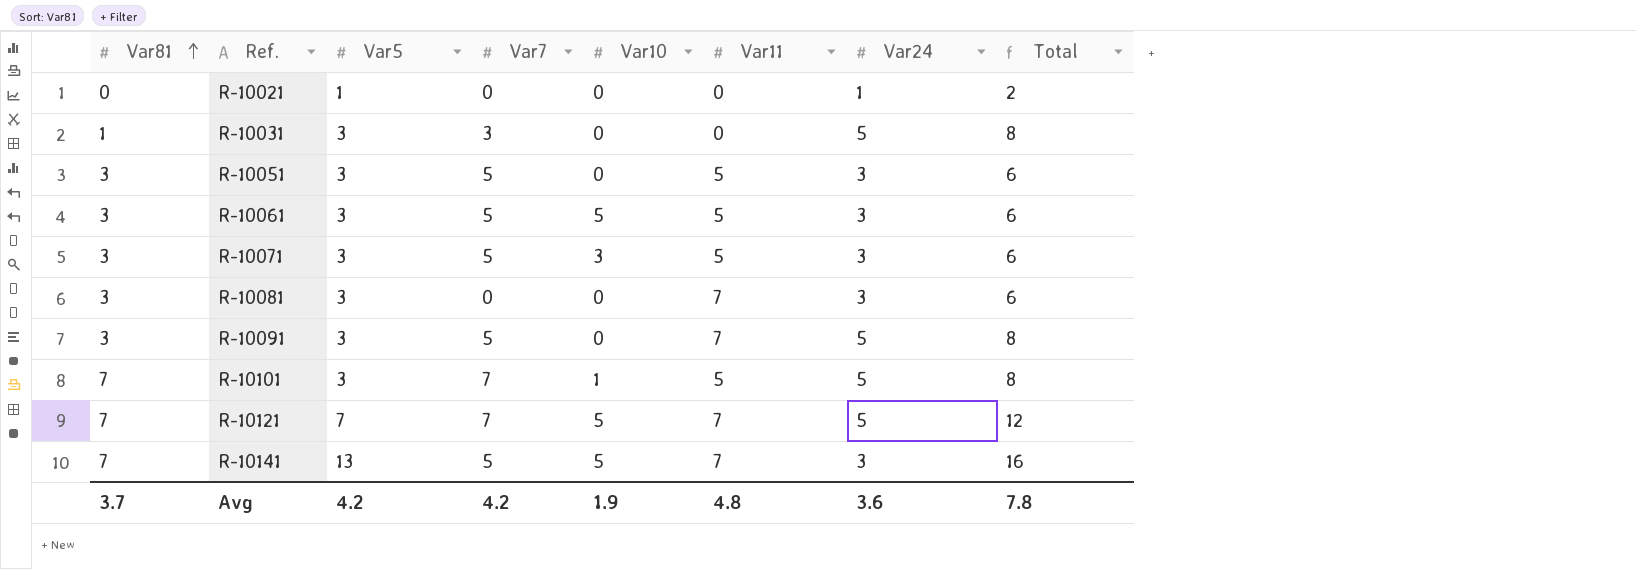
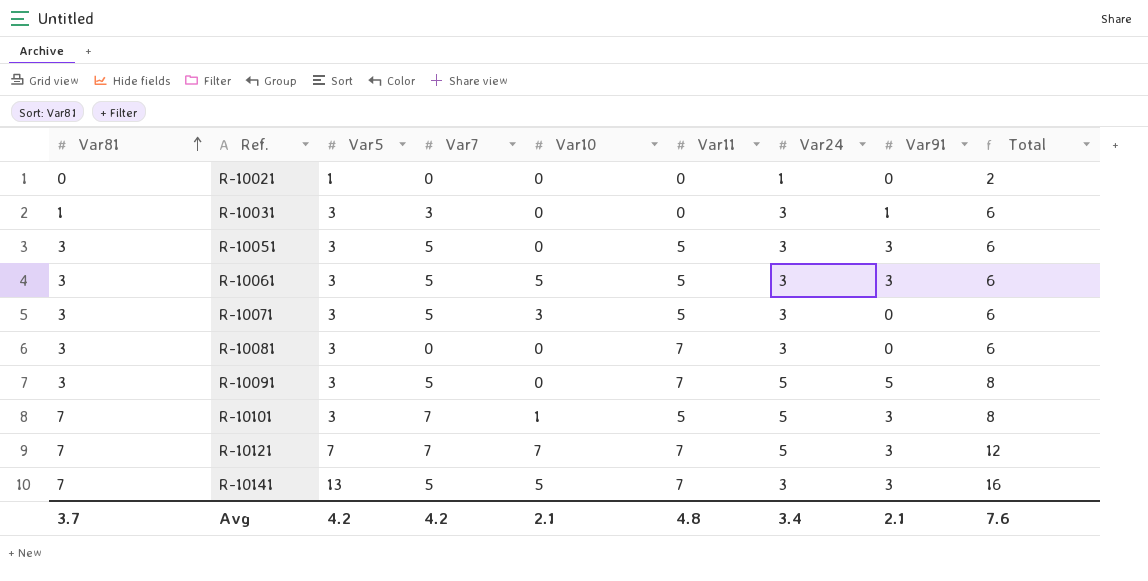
column Var91 | position: none -> 8
R-10031 | Var24: 5 -> 3
R-10031 | Total: 8 -> 6
R-10121 | Var10: 5 -> 7
Avg | Var10: 1.9 -> 2.1
Avg | Var24: 3.6 -> 3.4
Avg | Total: 7.8 -> 7.6

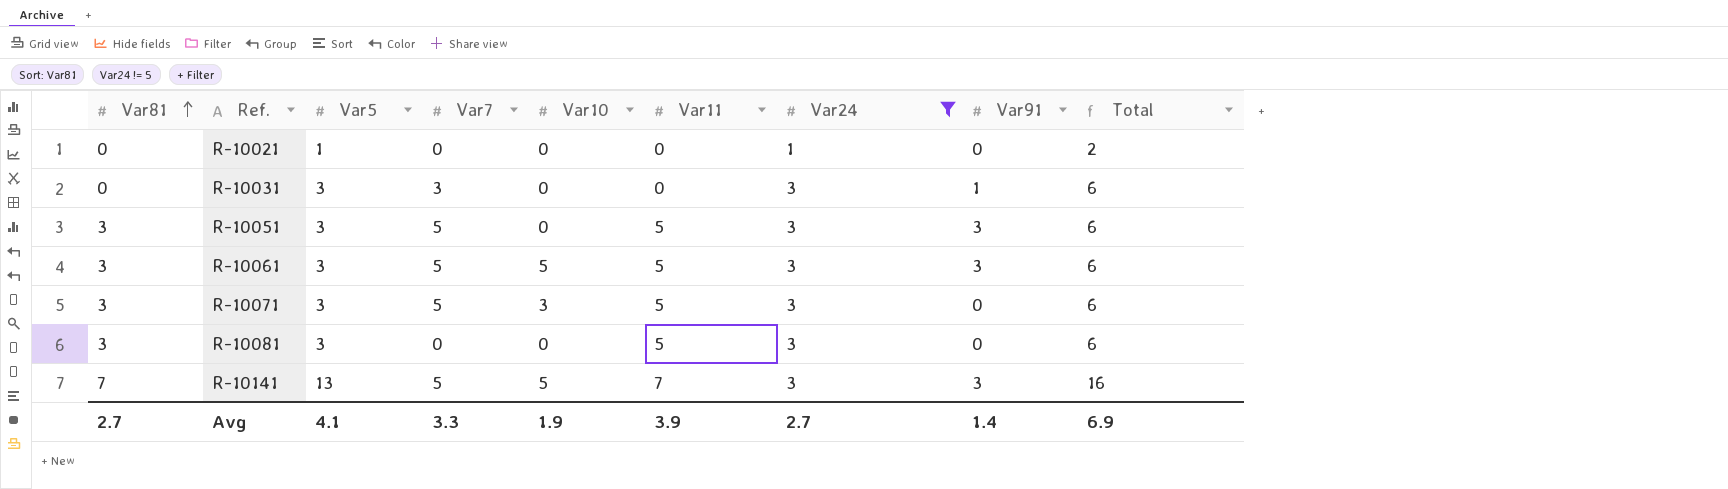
filter: none -> Var24 != 5
R-10031 | Var81: 1 -> 0
R-10081 | Var11: 7 -> 5
Avg | Var81: 3.7 -> 2.7
Avg | Var5: 4.2 -> 4.1
Avg | Var7: 4.2 -> 3.3
Avg | Var10: 2.1 -> 1.9
Avg | Var11: 4.8 -> 3.9
Avg | Var24: 3.4 -> 2.7
Avg | Var91: 2.1 -> 1.4
Avg | Total: 7.6 -> 6.9

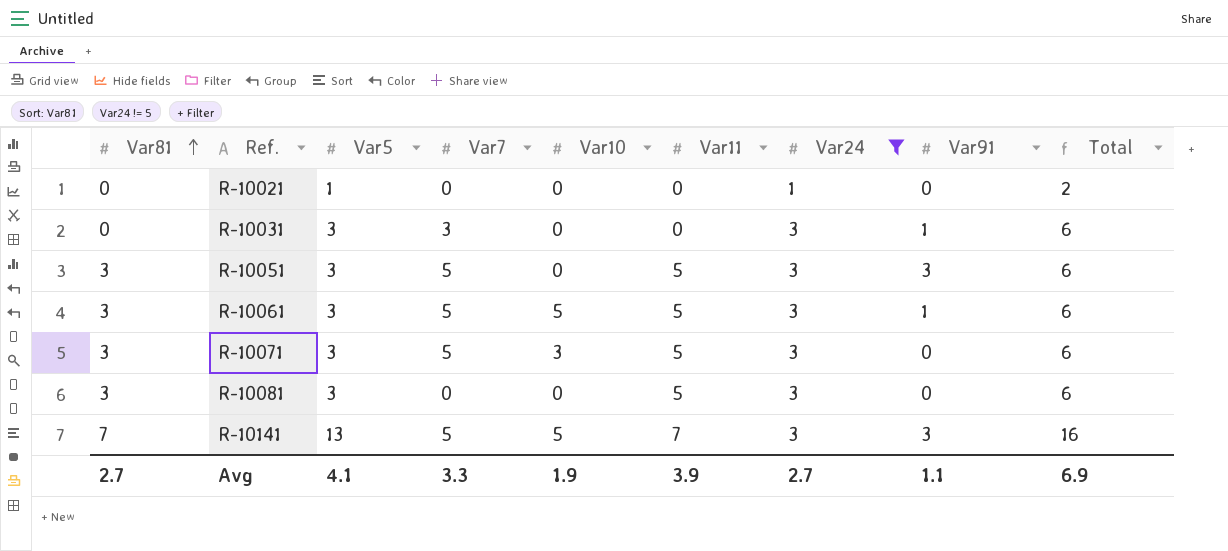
R-10061 | Var91: 3 -> 1
Avg | Var91: 1.4 -> 1.1

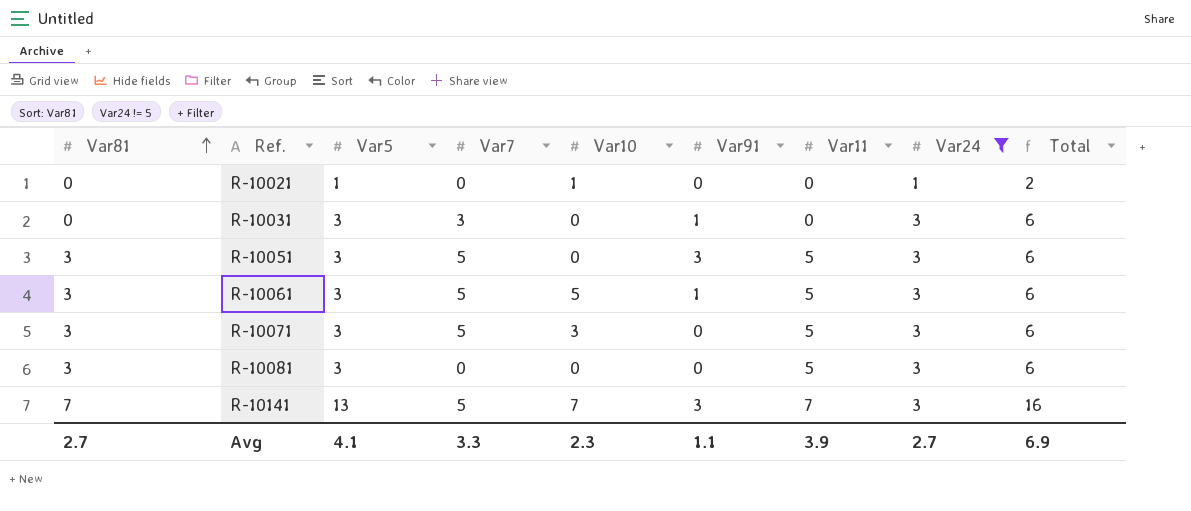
column Var91 | position: 8 -> 6
R-10021 | Var10: 0 -> 1
R-10141 | Var10: 5 -> 7
Avg | Var10: 1.9 -> 2.3

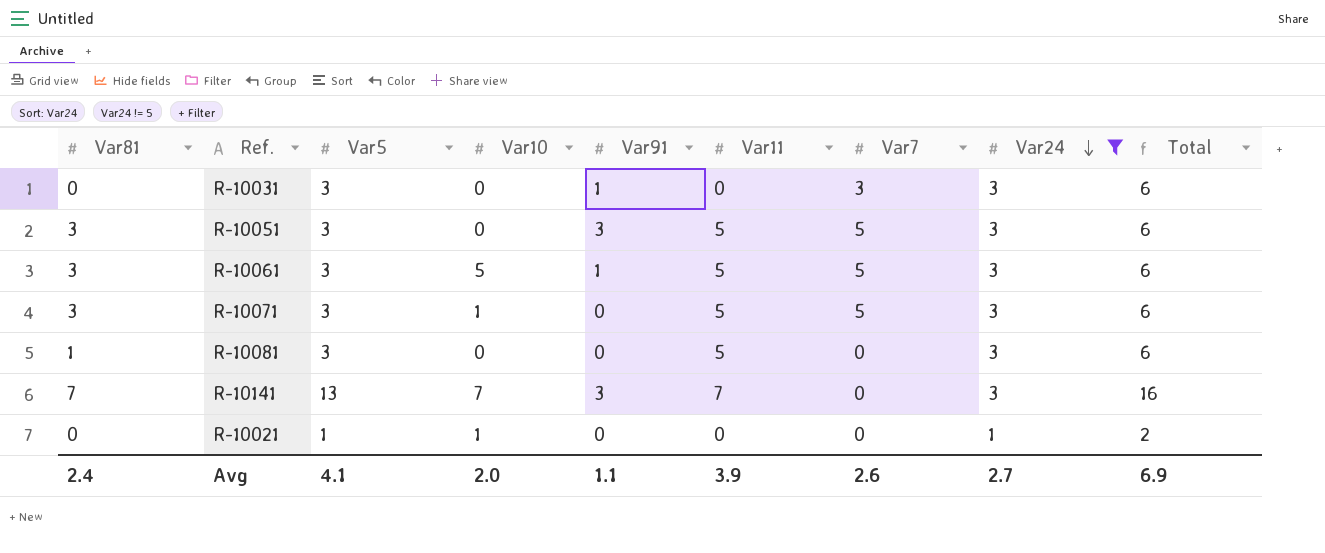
row order: Var81 ascending -> Var24 descending
column Var7 | position: 4 -> 7
R-10071 | Var10: 3 -> 1
R-10081 | Var81: 3 -> 1
R-10141 | Var7: 5 -> 0
Avg | Var81: 2.7 -> 2.4
Avg | Var10: 2.3 -> 2.0
Avg | Var7: 3.3 -> 2.6

